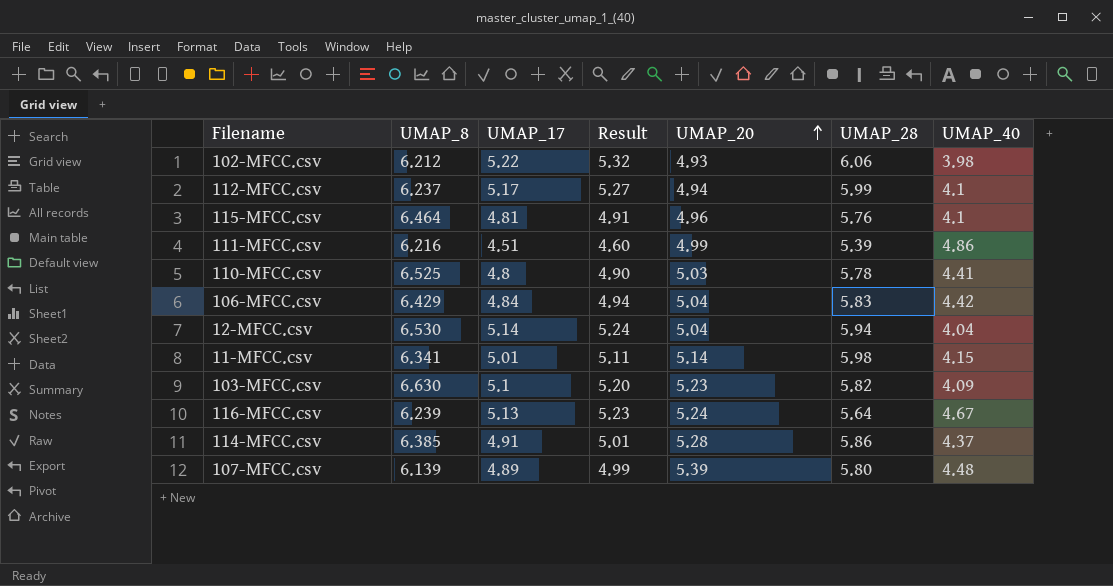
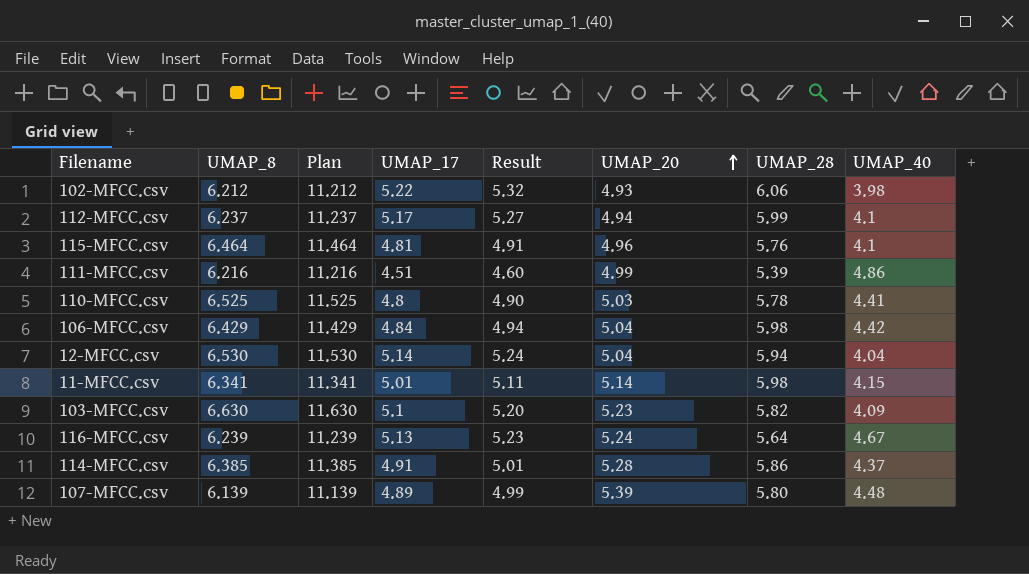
column Plan | formula: none -> [UMAP_8] + 5
106-MFCC.csv | UMAP_28: 5.83 -> 5.98

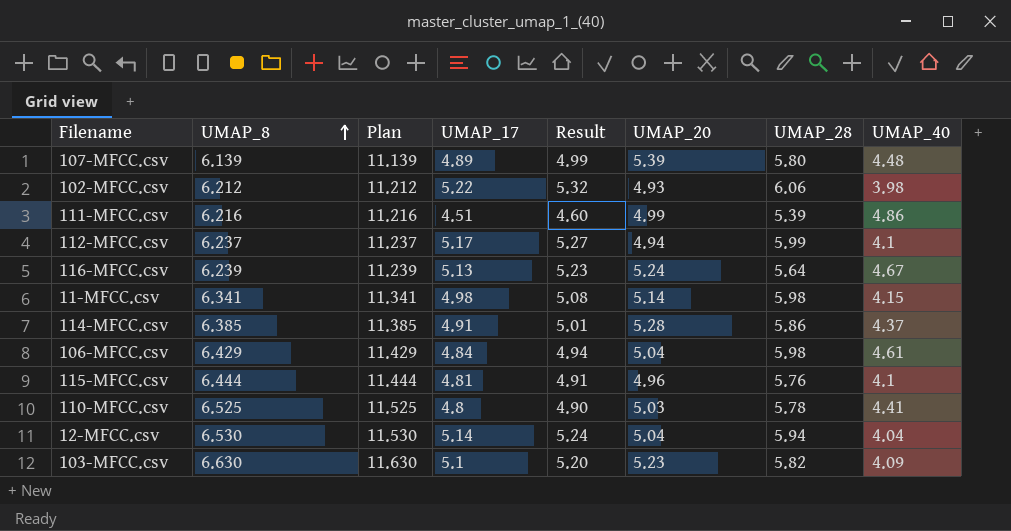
row order: UMAP_20 ascending -> UMAP_8 ascending
11-MFCC.csv | UMAP_17: 5.01 -> 4.98
11-MFCC.csv | Result: 5.11 -> 5.08
106-MFCC.csv | UMAP_40: 4.42 -> 4.61
115-MFCC.csv | UMAP_8: 6.464 -> 6.444
115-MFCC.csv | Plan: 11.464 -> 11.444

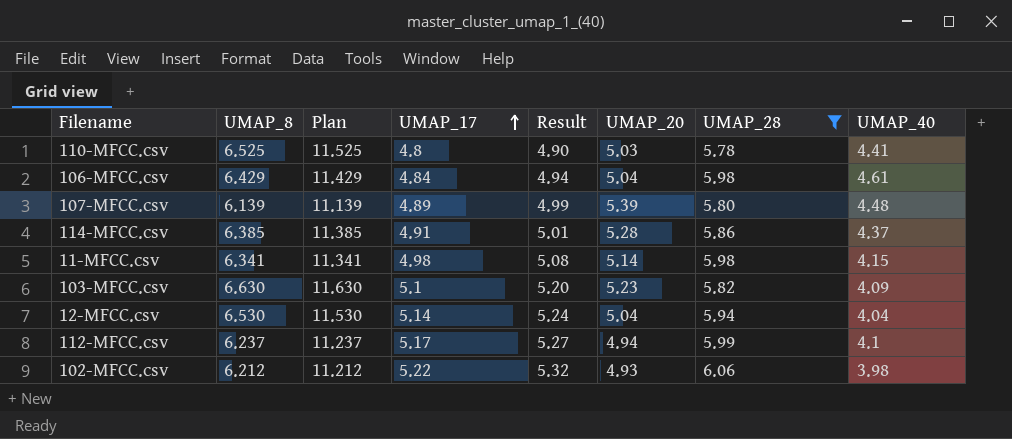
filter: none -> UMAP_28 >= 5.78
row order: UMAP_8 ascending -> UMAP_17 ascending

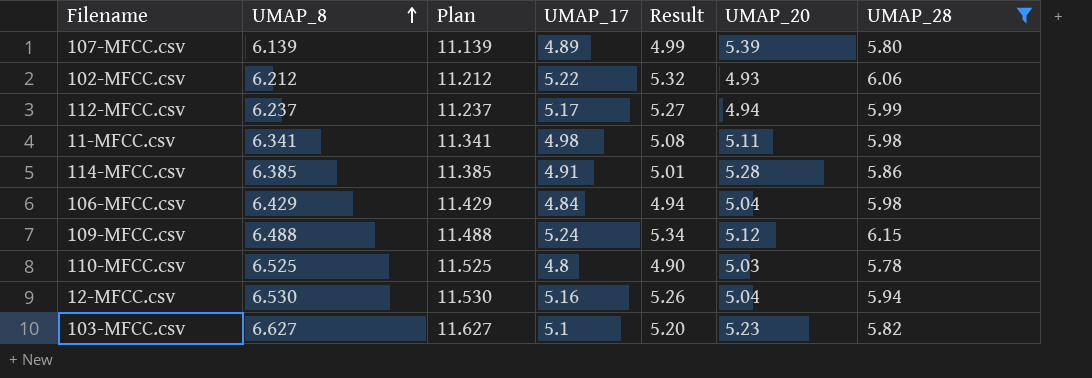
row order: UMAP_17 ascending -> UMAP_8 ascending
column UMAP_40 | position: 8 -> none
11-MFCC.csv | UMAP_20: 5.14 -> 5.11
row 109-MFCC.csv: none -> 6.488 | 11.488 | 5.24 | 5.34 | 5.12 | 6.15
12-MFCC.csv | UMAP_17: 5.14 -> 5.16
12-MFCC.csv | Result: 5.24 -> 5.26
103-MFCC.csv | UMAP_8: 6.630 -> 6.627
103-MFCC.csv | Plan: 11.630 -> 11.627

